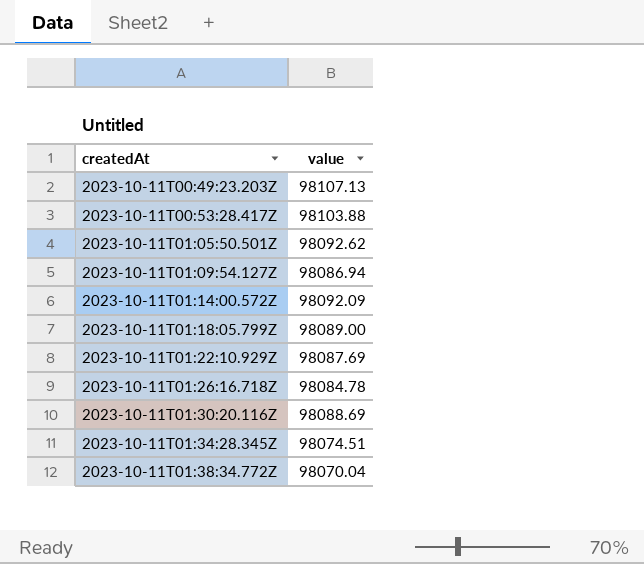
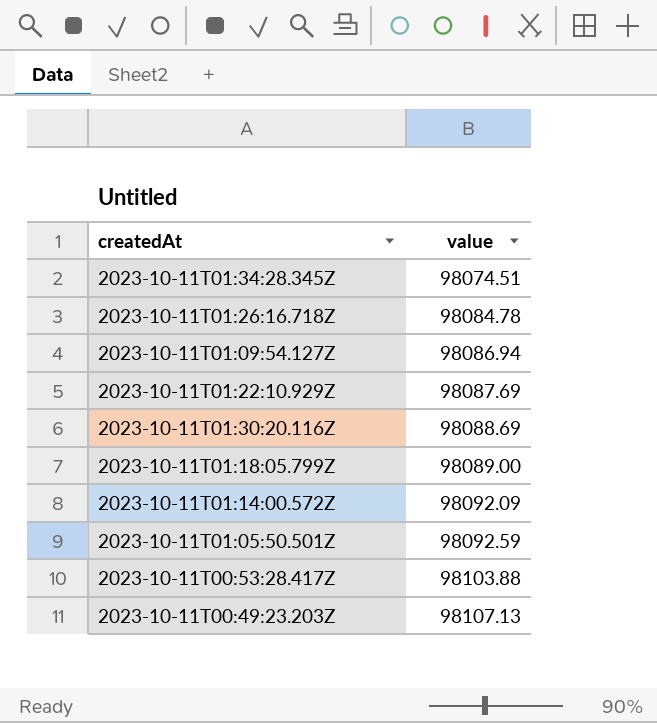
row order: createdAt ascending -> value ascending
row 2023-10-11T01:38:34.772Z: 98070.04 -> none
2023-10-11T01:05:50.501Z | value: 98092.62 -> 98092.59

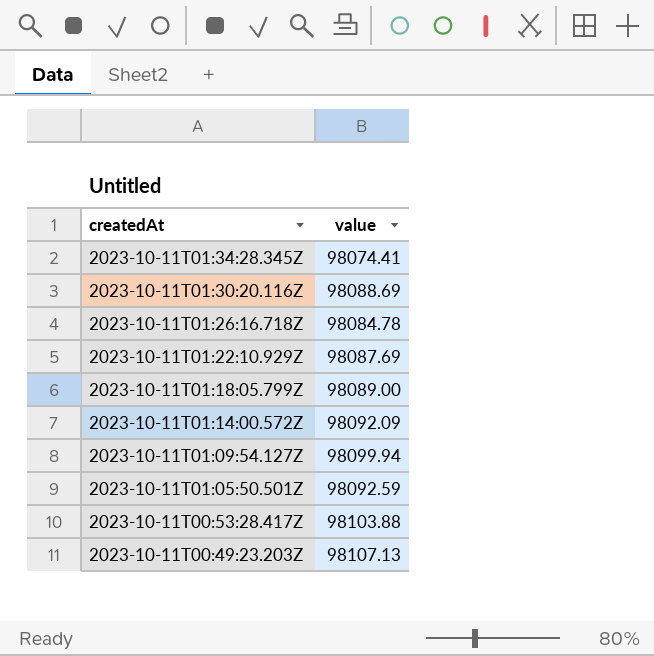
row order: value ascending -> createdAt descending
2023-10-11T01:34:28.345Z | value: 98074.51 -> 98074.41
2023-10-11T01:09:54.127Z | value: 98086.94 -> 98099.94

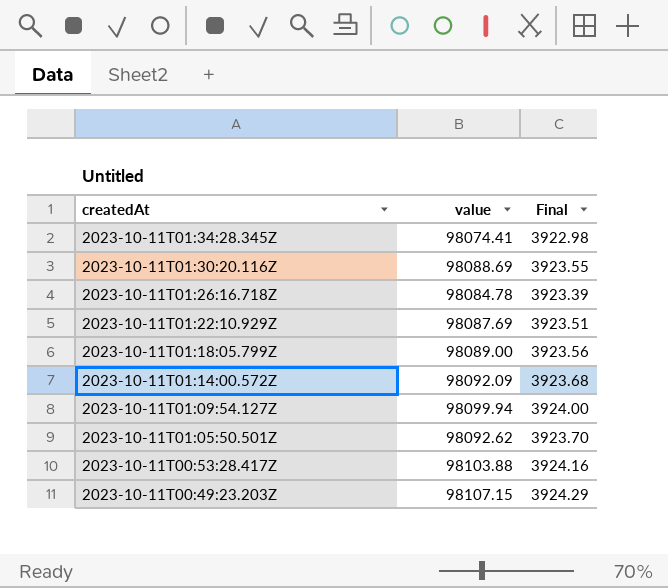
column Final | formula: none -> [value] * 0.04
2023-10-11T01:05:50.501Z | value: 98092.59 -> 98092.62
2023-10-11T00:49:23.203Z | value: 98107.13 -> 98107.15

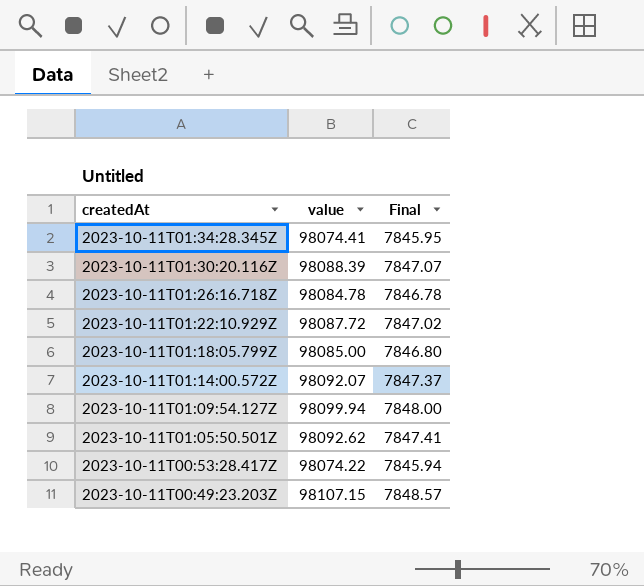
column Final | formula: [value] * 0.04 -> [value] * 0.08
2023-10-11T01:30:20.116Z | value: 98088.69 -> 98088.39
2023-10-11T01:22:10.929Z | value: 98087.69 -> 98087.72
2023-10-11T01:18:05.799Z | value: 98089.00 -> 98085.00
2023-10-11T01:14:00.572Z | value: 98092.09 -> 98092.07
2023-10-11T00:53:28.417Z | value: 98103.88 -> 98074.22

